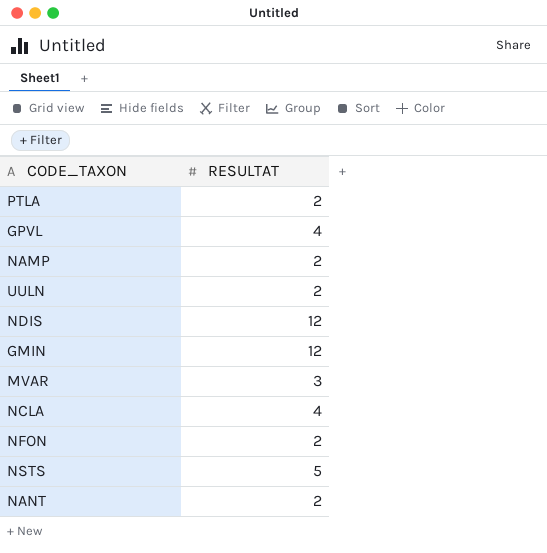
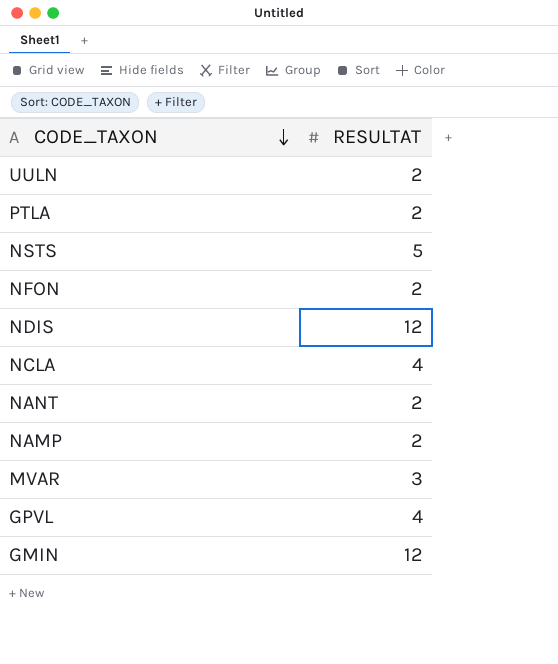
row order: none -> CODE_TAXON descending

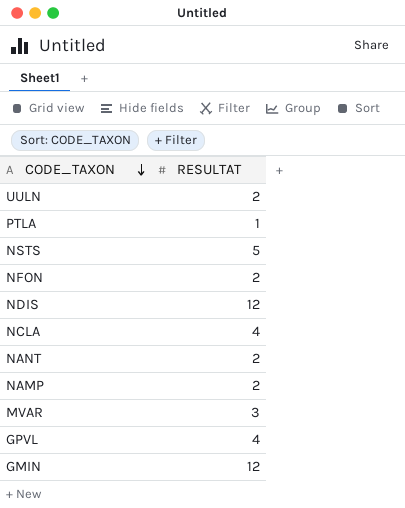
PTLA | RESULTAT: 2 -> 1

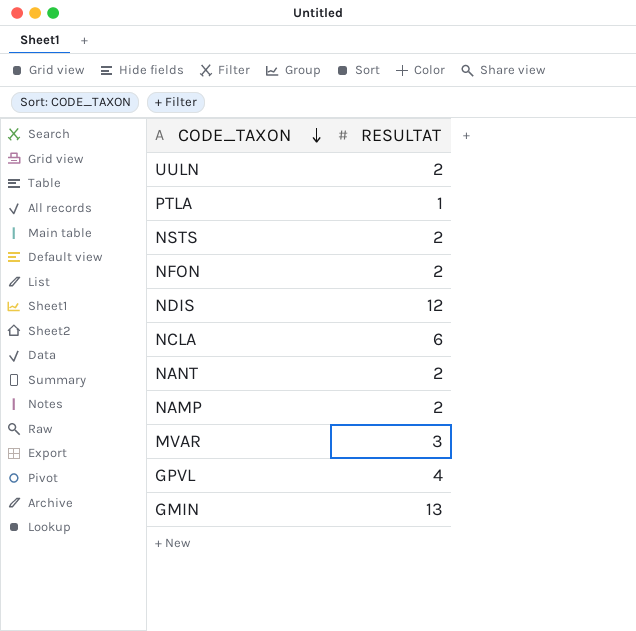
NSTS | RESULTAT: 5 -> 2
NCLA | RESULTAT: 4 -> 6
GMIN | RESULTAT: 12 -> 13

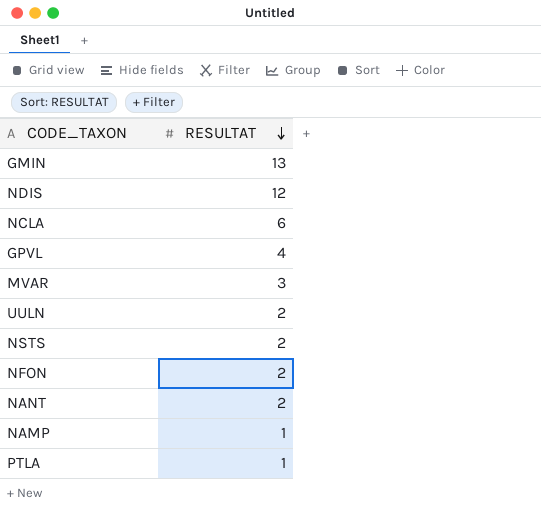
row order: CODE_TAXON descending -> RESULTAT descending
NAMP | RESULTAT: 2 -> 1

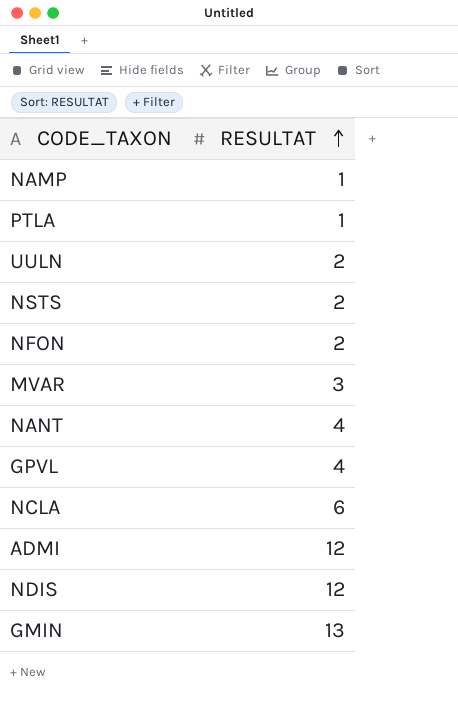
row order: RESULTAT descending -> RESULTAT ascending
NANT | RESULTAT: 2 -> 4
row ADMI: none -> 12

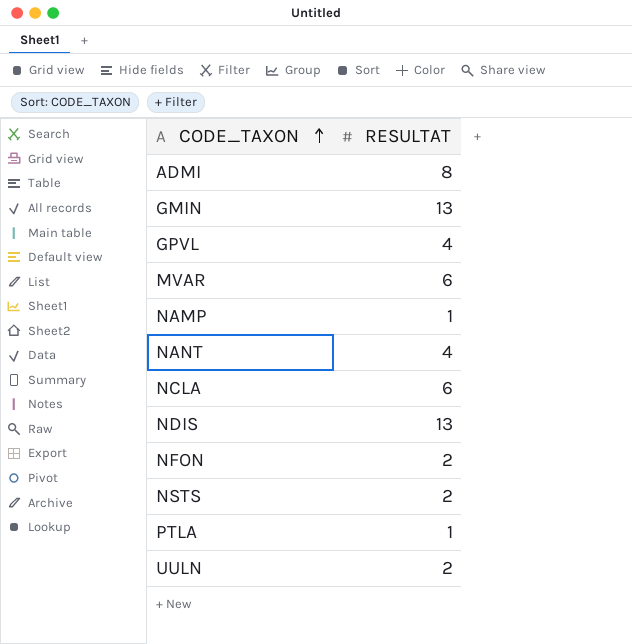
row order: RESULTAT ascending -> CODE_TAXON ascending
ADMI | RESULTAT: 12 -> 8
MVAR | RESULTAT: 3 -> 6
NDIS | RESULTAT: 12 -> 13

